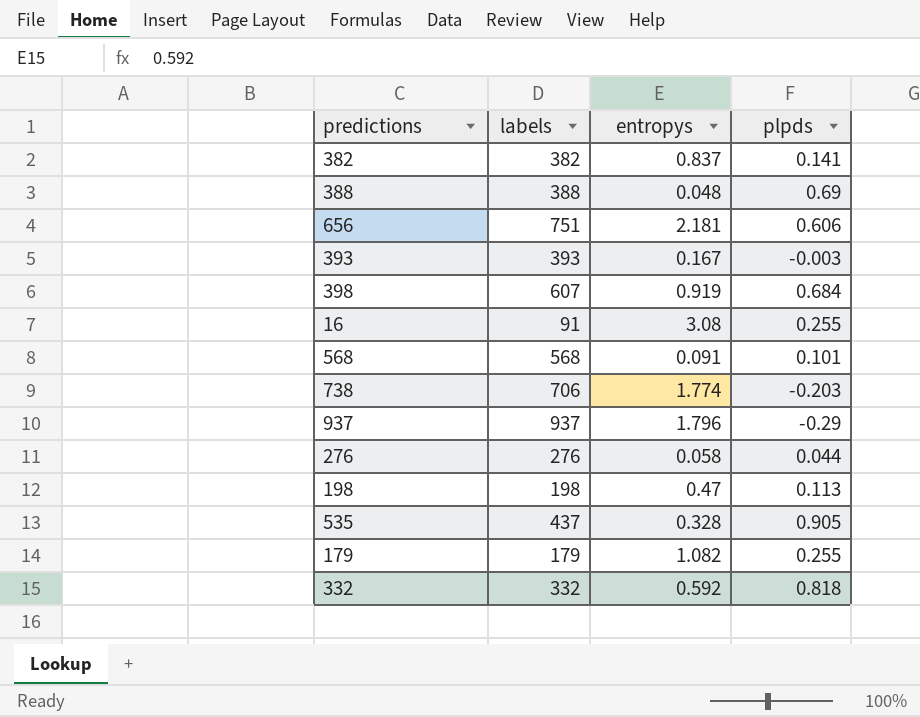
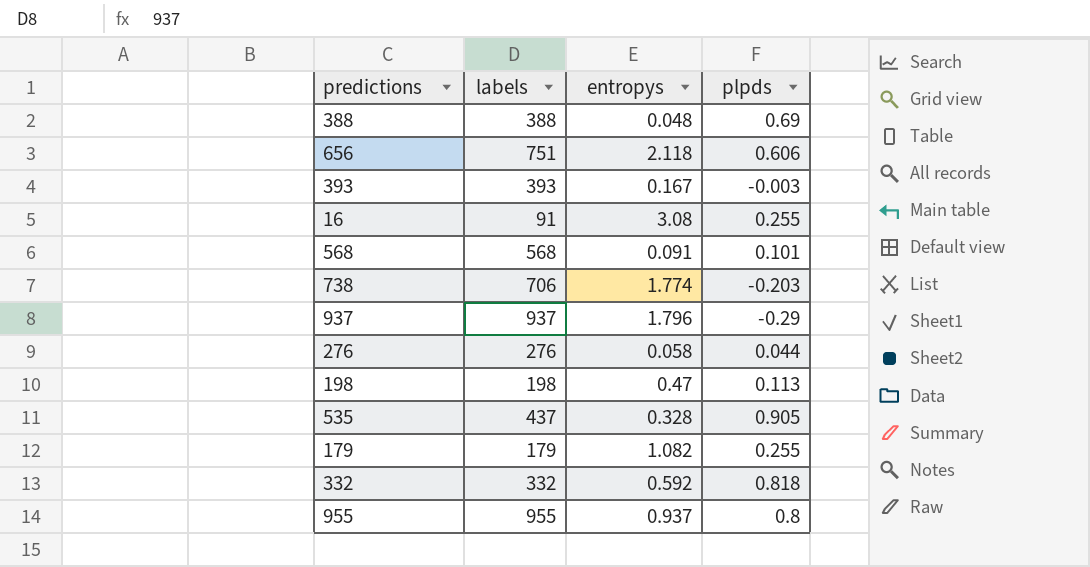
row 382: 382 | 0.837 | 0.141 -> none
row 398: 607 | 0.919 | 0.684 -> none
656 | entropys: 2.181 -> 2.118
row 955: none -> 955 | 0.937 | 0.8

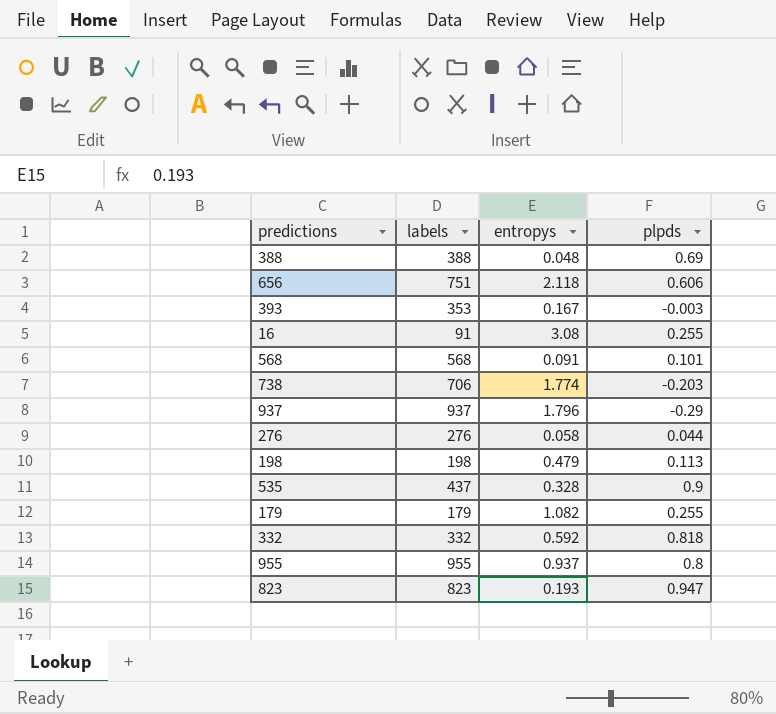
393 | labels: 393 -> 353
198 | entropys: 0.47 -> 0.479
535 | plpds: 0.905 -> 0.9
row 823: none -> 823 | 0.193 | 0.947

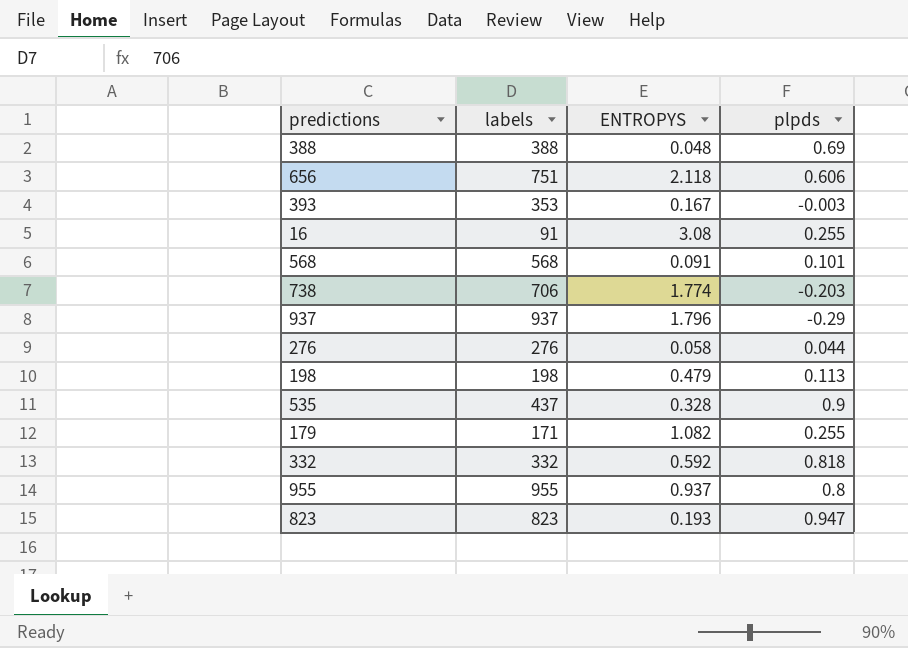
column name: entropys -> ENTROPYS
179 | labels: 179 -> 171

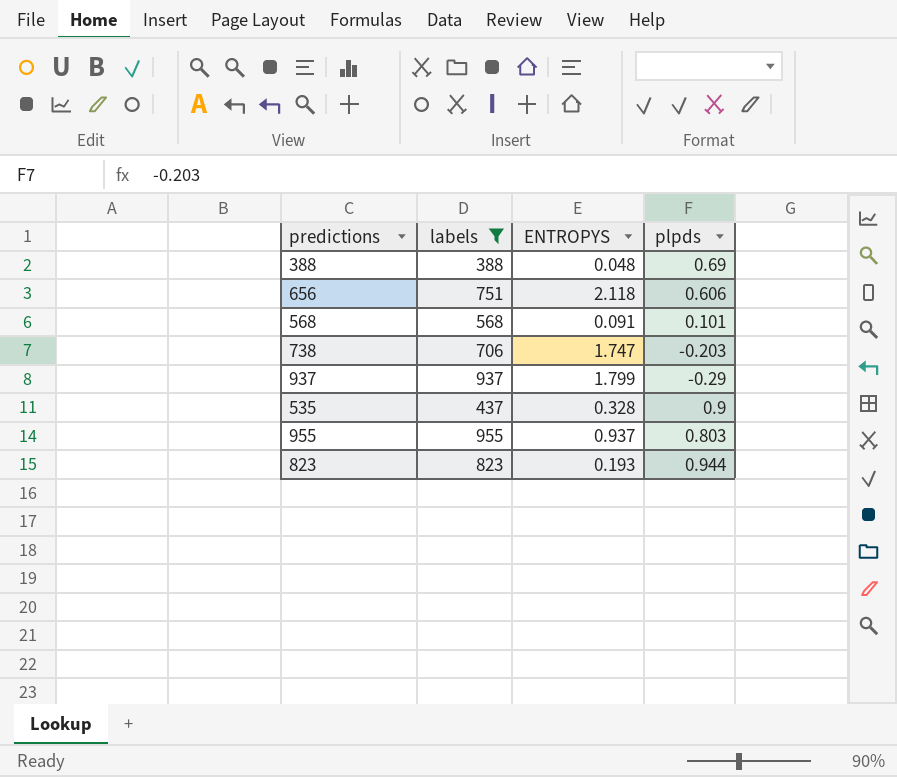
filter: none -> labels >= 388
738 | ENTROPYS: 1.774 -> 1.747
937 | ENTROPYS: 1.796 -> 1.799
955 | plpds: 0.8 -> 0.803
823 | plpds: 0.947 -> 0.944

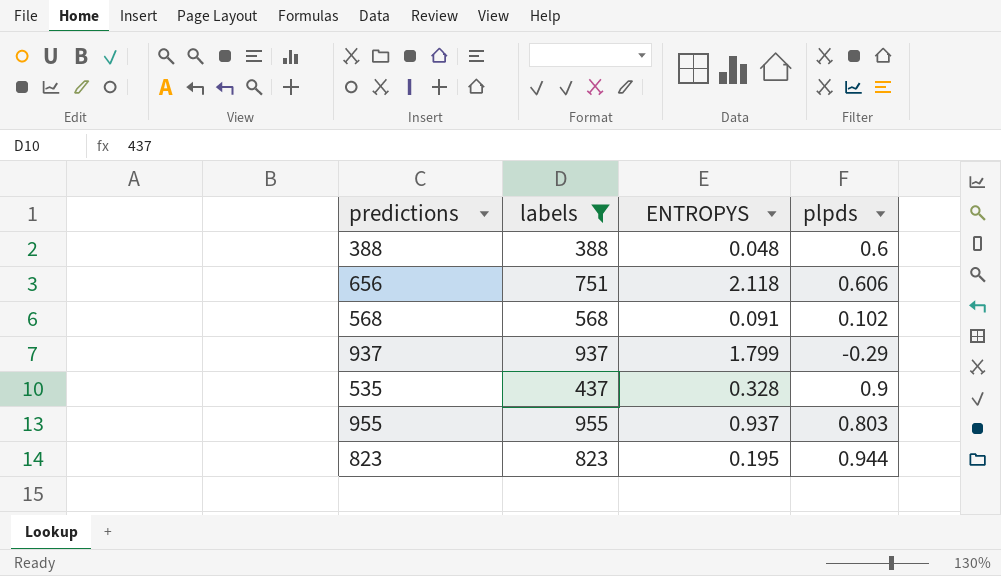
row 738: 706 | 1.747 | -0.203 -> none
388 | plpds: 0.69 -> 0.6
568 | plpds: 0.101 -> 0.102
823 | ENTROPYS: 0.193 -> 0.195

